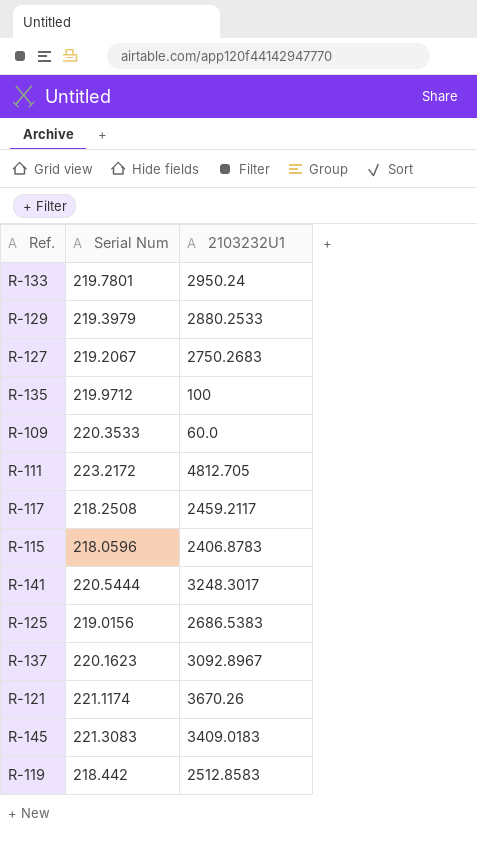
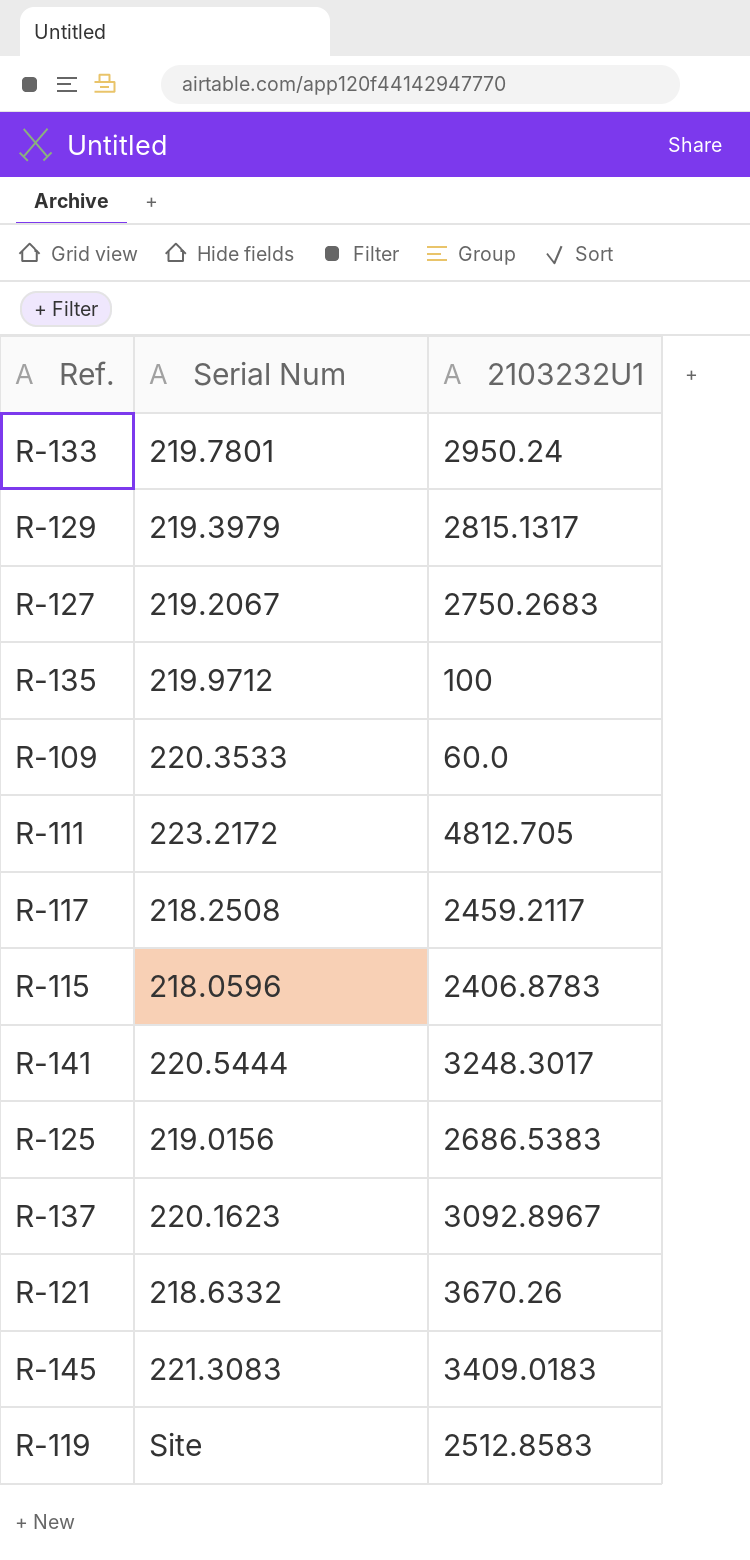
R-129 | 2103232U1: 2880.2533 -> 2815.1317
R-121 | Serial Num: 221.1174 -> 218.6332
R-119 | Serial Num: 218.442 -> Site

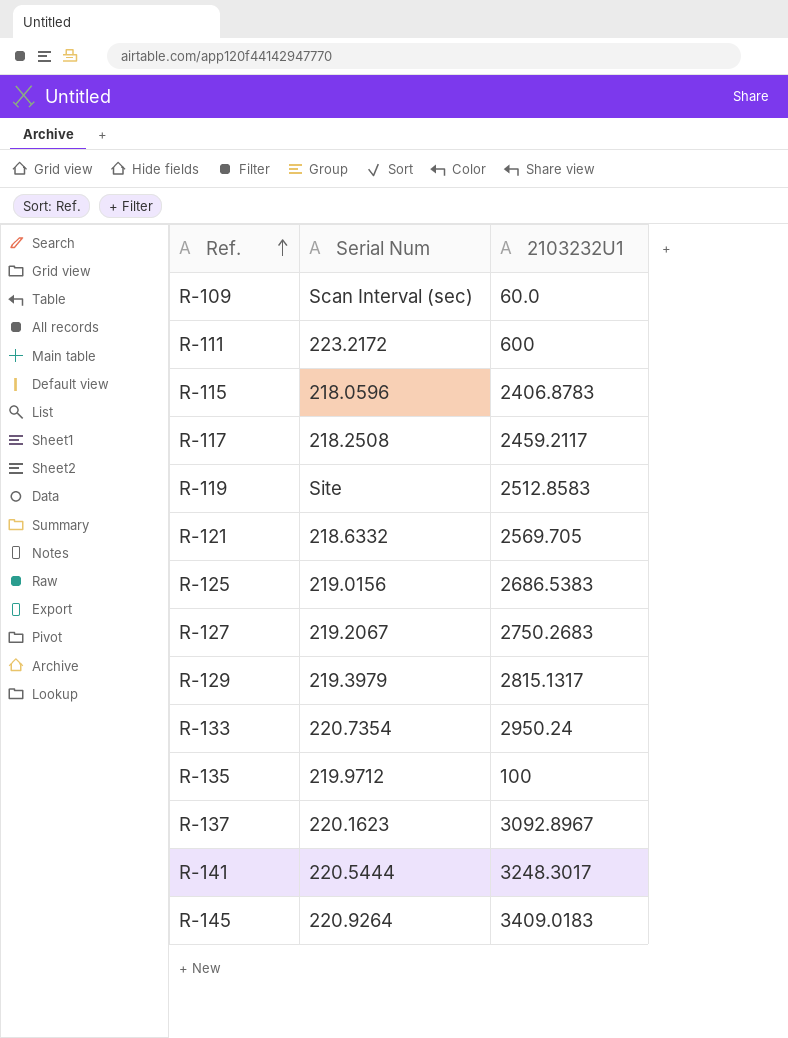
row order: none -> Ref. ascending
R-109 | Serial Num: 220.3533 -> Scan Interval (sec)
R-111 | 2103232U1: 4812.705 -> 600
R-121 | 2103232U1: 3670.26 -> 2569.705
R-133 | Serial Num: 219.7801 -> 220.7354
R-145 | Serial Num: 221.3083 -> 220.9264

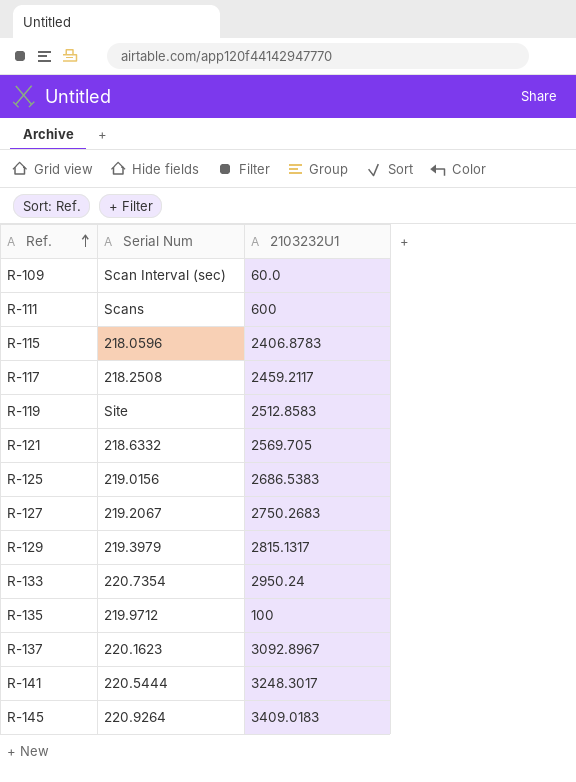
R-111 | Serial Num: 223.2172 -> Scans

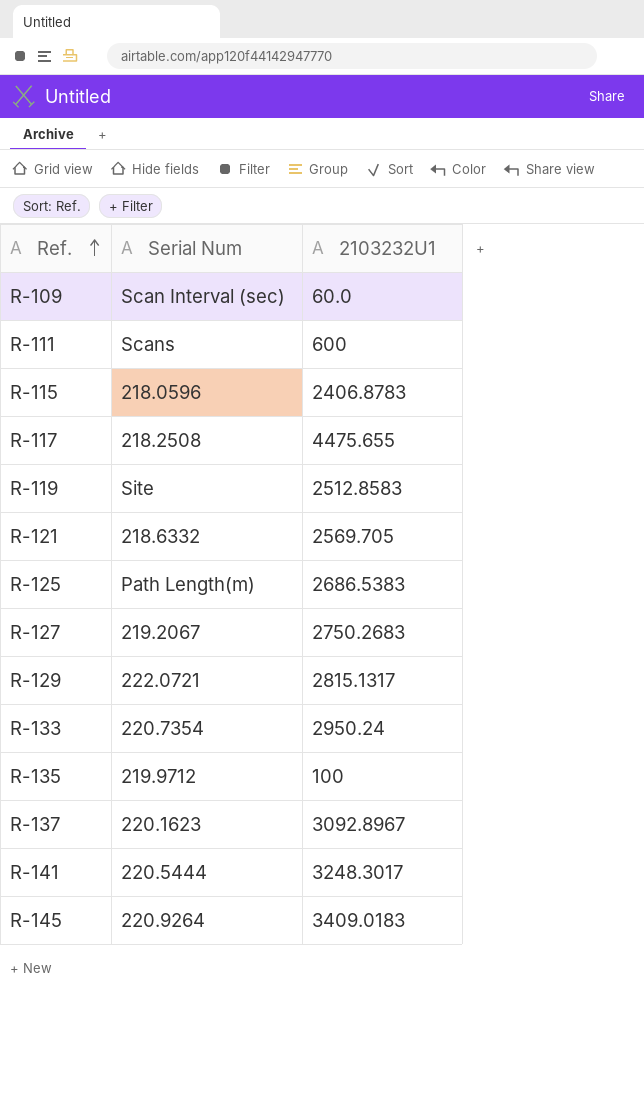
R-117 | 2103232U1: 2459.2117 -> 4475.655
R-125 | Serial Num: 219.0156 -> Path Length(m)
R-129 | Serial Num: 219.3979 -> 222.0721

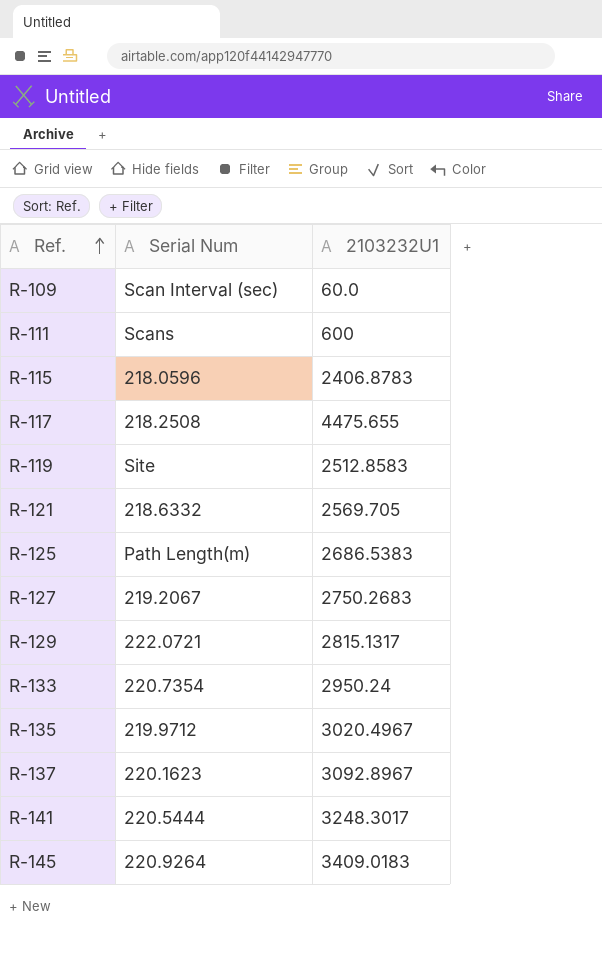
R-135 | 2103232U1: 100 -> 3020.4967

